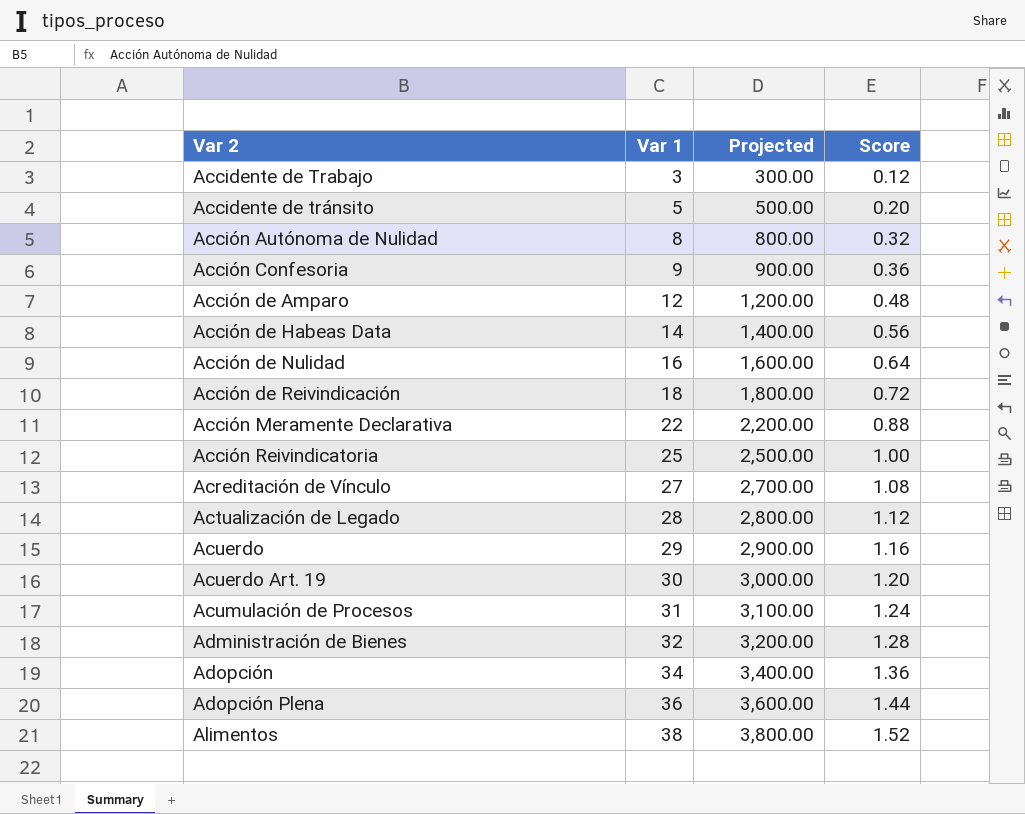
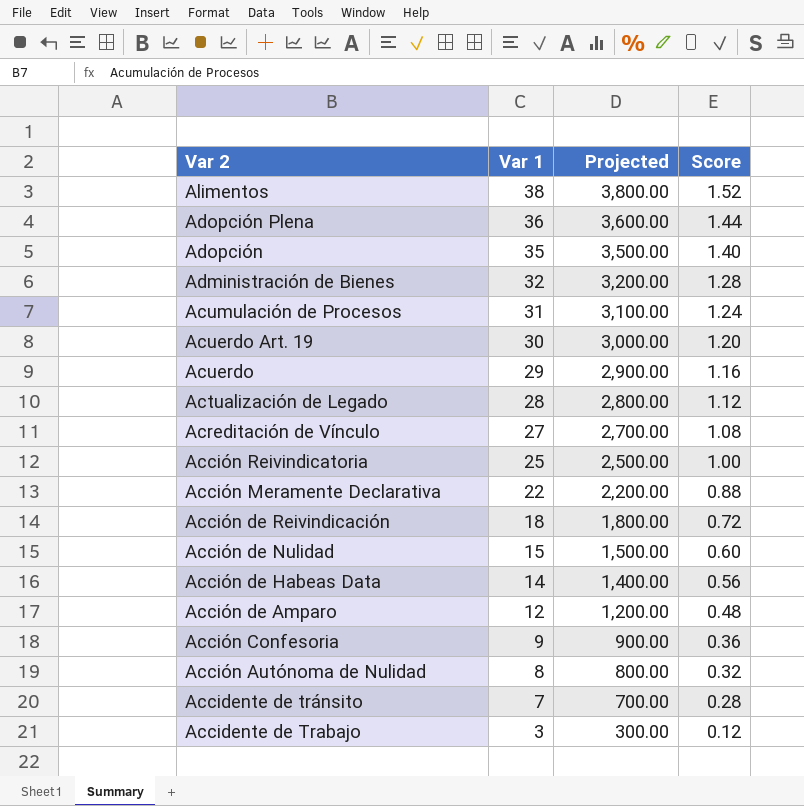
row order: Var 2 ascending -> Var 2 descending
Adopción | Var 1: 34 -> 35
Adopción | Projected: 3,400.00 -> 3,500.00
Adopción | Score: 1.36 -> 1.40
Acción de Nulidad | Var 1: 16 -> 15
Acción de Nulidad | Projected: 1,600.00 -> 1,500.00
Acción de Nulidad | Score: 0.64 -> 0.60
Accidente de tránsito | Var 1: 5 -> 7
Accidente de tránsito | Projected: 500.00 -> 700.00
Accidente de tránsito | Score: 0.20 -> 0.28

